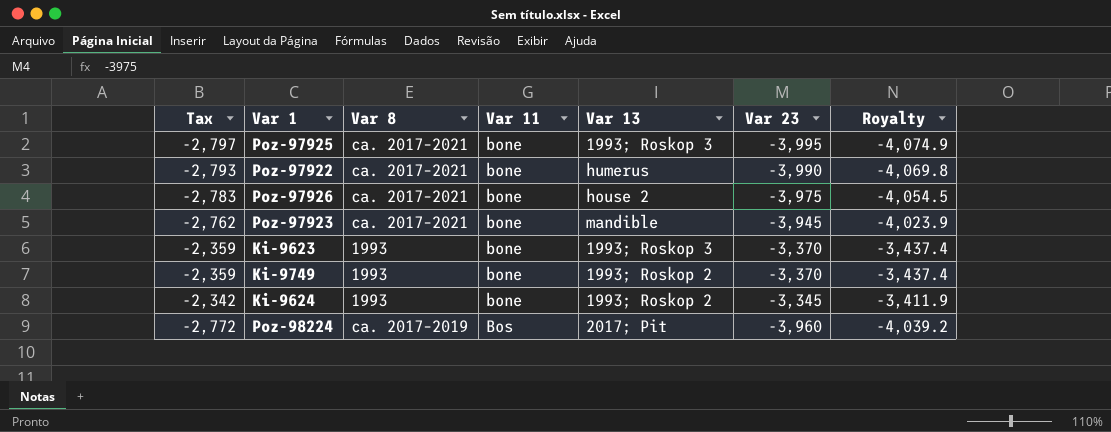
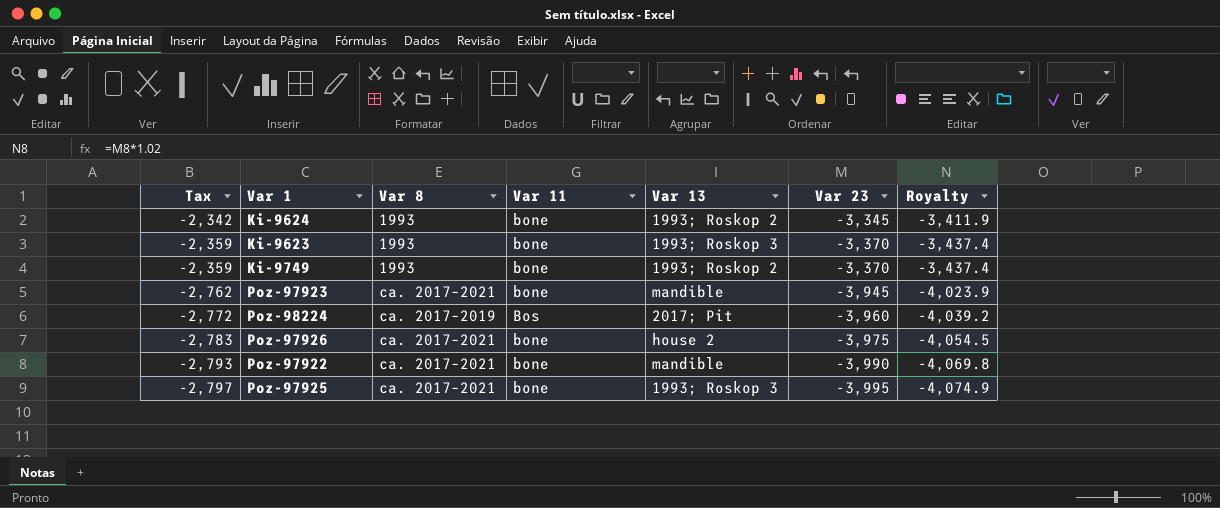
row order: Var 11 ascending -> Tax descending
Poz-97922 | Var 13: humerus -> mandible

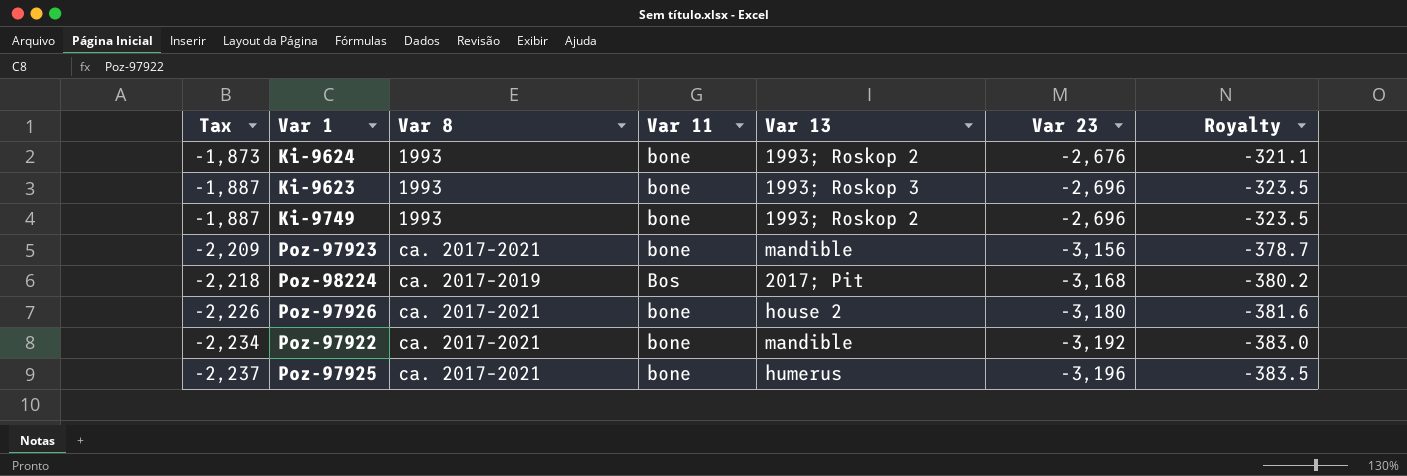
column Royalty | formula: [Var 23] * 1.02 -> [Var 23] * 0.12
Ki-9624 | Tax: -2,342 -> -1,873
Ki-9624 | Var 23: -3,345 -> -2,676
Ki-9623 | Tax: -2,359 -> -1,887
Ki-9623 | Var 23: -3,370 -> -2,696
Ki-9749 | Tax: -2,359 -> -1,887
Ki-9749 | Var 23: -3,370 -> -2,696
Poz-97923 | Tax: -2,762 -> -2,209
Poz-97923 | Var 23: -3,945 -> -3,156
Poz-98224 | Tax: -2,772 -> -2,218
Poz-98224 | Var 23: -3,960 -> -3,168
Poz-97926 | Tax: -2,783 -> -2,226
Poz-97926 | Var 23: -3,975 -> -3,180
Poz-97922 | Tax: -2,793 -> -2,234
Poz-97922 | Var 23: -3,990 -> -3,192
Poz-97925 | Tax: -2,797 -> -2,237
Poz-97925 | Var 13: 1993; Roskop 3 -> humerus
Poz-97925 | Var 23: -3,995 -> -3,196

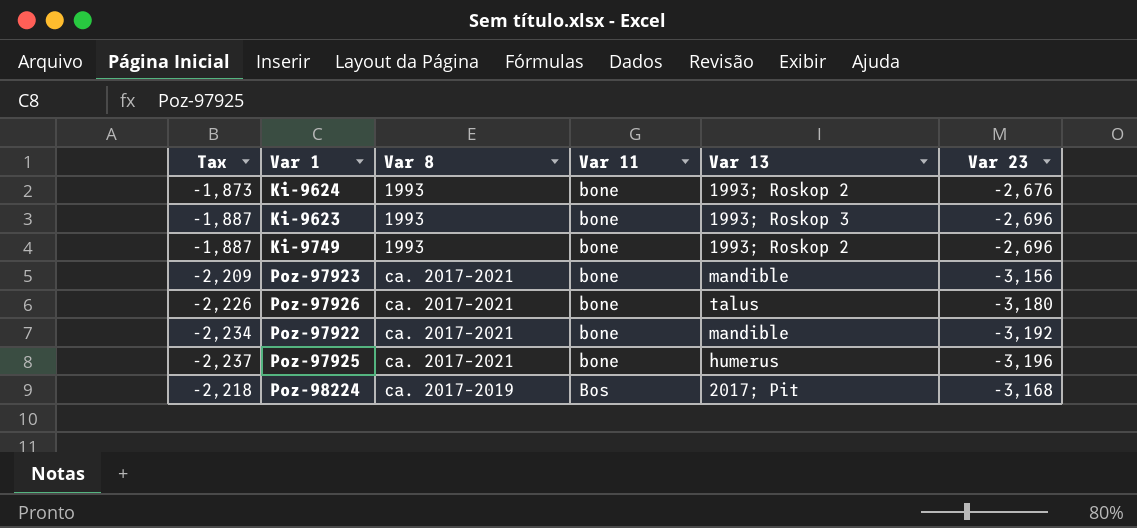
row order: Tax descending -> Var 11 ascending
column Royalty | formula: [Var 23] * 0.12 -> none
Poz-97926 | Var 13: house 2 -> talus

